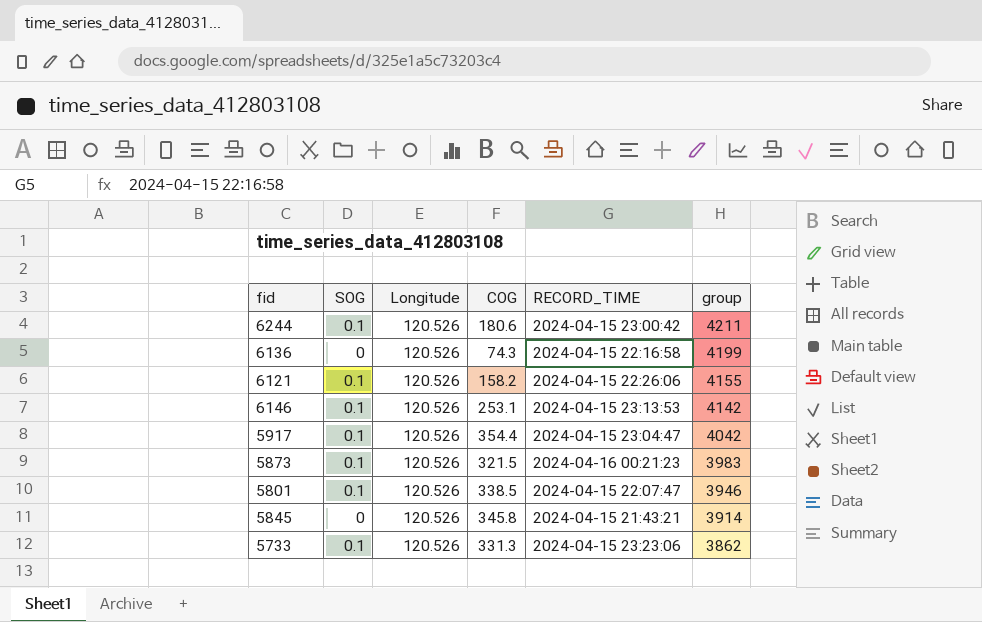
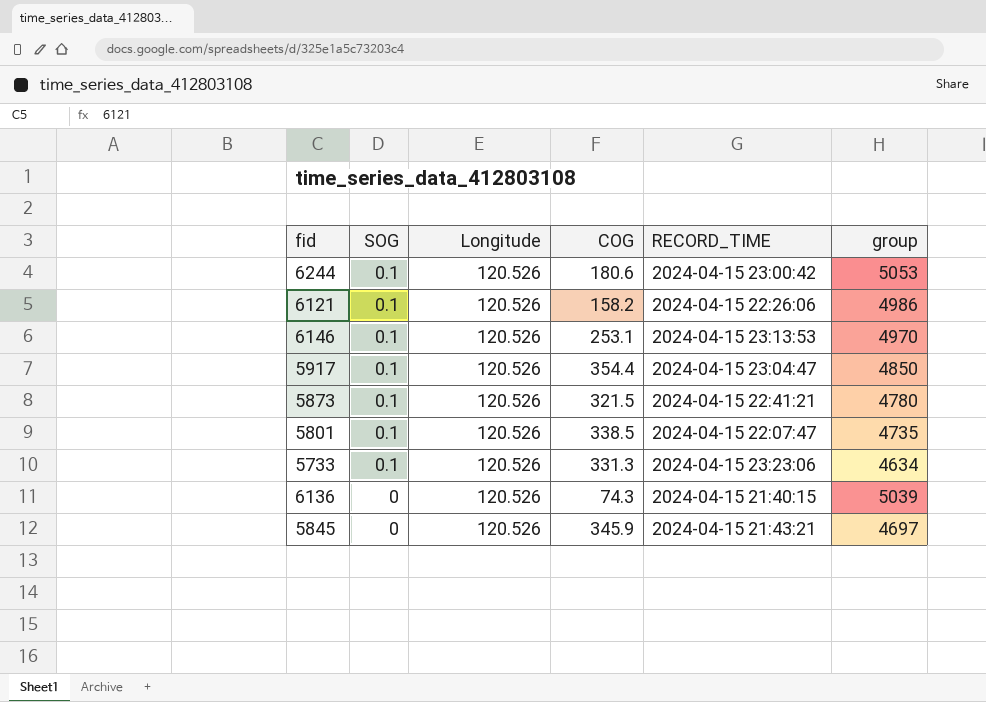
row order: group descending -> SOG descending
6244 | group: 4211 -> 5053
6121 | group: 4155 -> 4986
6146 | group: 4142 -> 4970
5917 | group: 4042 -> 4850
5873 | RECORD_TIME: 2024-04-16 00:21:23 -> 2024-04-15 22:41:21
5873 | group: 3983 -> 4780
5801 | group: 3946 -> 4735
5733 | group: 3862 -> 4634
6136 | RECORD_TIME: 2024-04-15 22:16:58 -> 2024-04-15 21:40:15
6136 | group: 4199 -> 5039
5845 | COG: 345.8 -> 345.9
5845 | group: 3914 -> 4697

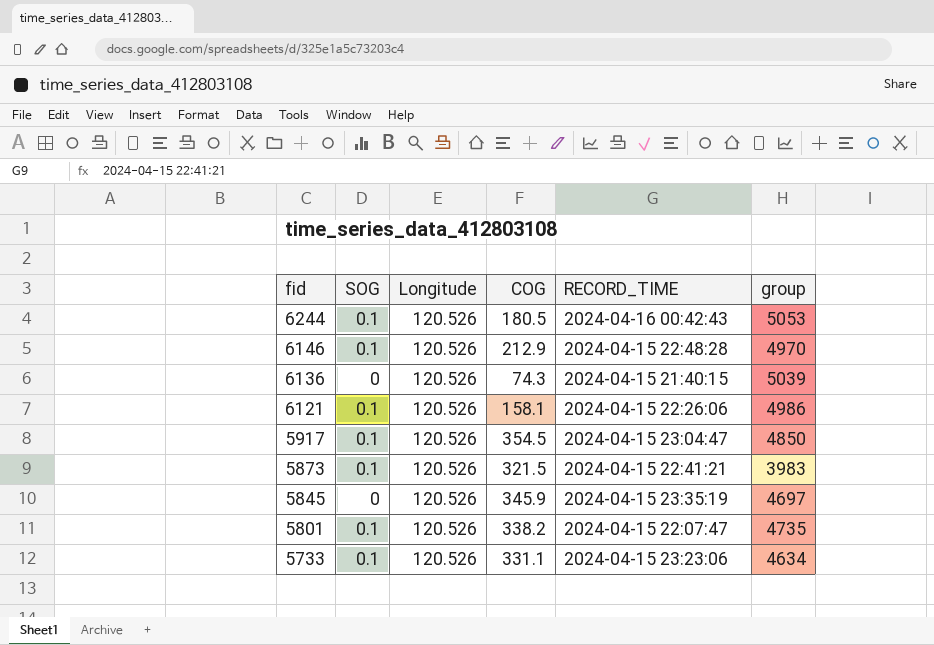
row order: SOG descending -> fid descending
6244 | COG: 180.6 -> 180.5
6244 | RECORD_TIME: 2024-04-15 23:00:42 -> 2024-04-16 00:42:43
6146 | COG: 253.1 -> 212.9
6146 | RECORD_TIME: 2024-04-15 23:13:53 -> 2024-04-15 22:48:28
6121 | COG: 158.2 -> 158.1
5917 | COG: 354.4 -> 354.5
5873 | group: 4780 -> 3983
5845 | RECORD_TIME: 2024-04-15 21:43:21 -> 2024-04-15 23:35:19
5801 | COG: 338.5 -> 338.2
5733 | COG: 331.3 -> 331.1

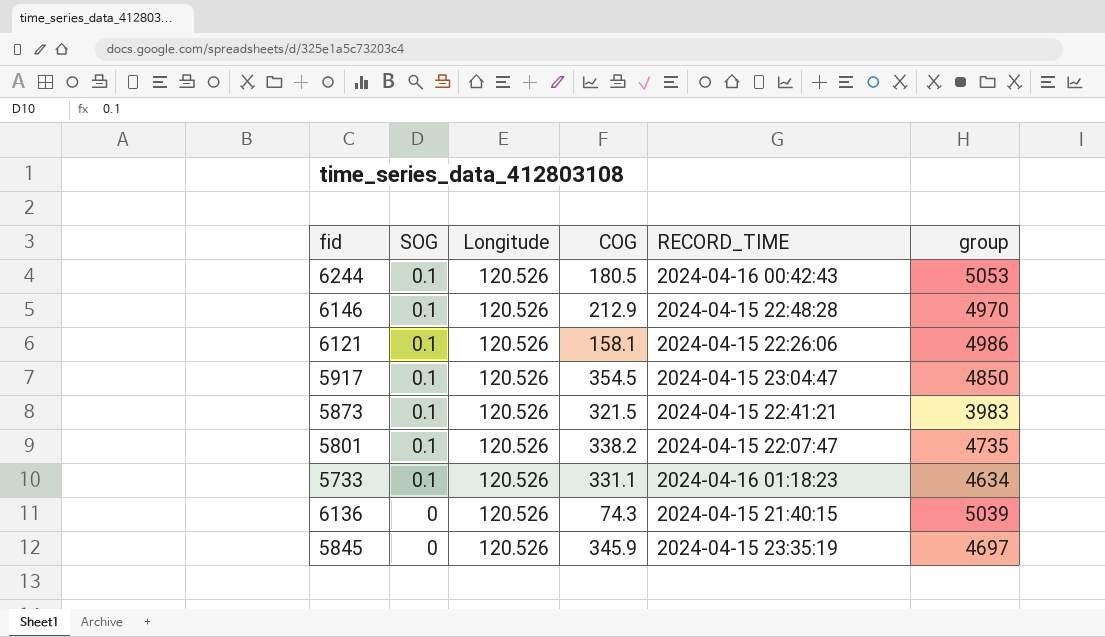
row order: fid descending -> SOG descending
5733 | RECORD_TIME: 2024-04-15 23:23:06 -> 2024-04-16 01:18:23

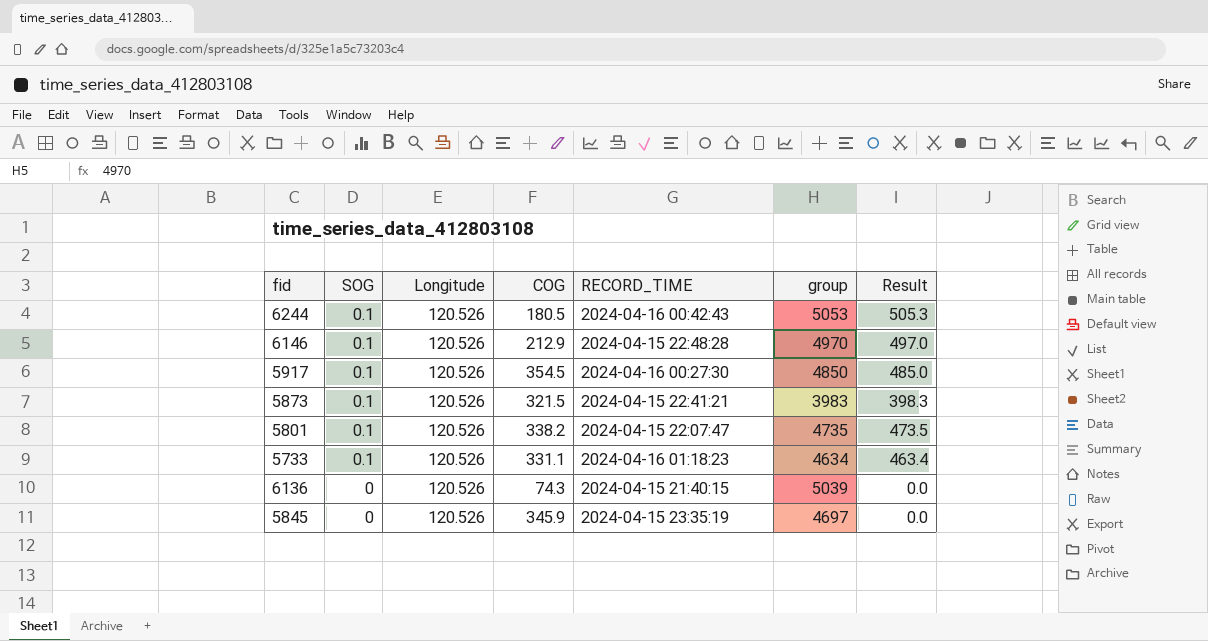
column Result | formula: none -> [SOG] * [group]
row 6121: 0.1 | 120.526 | 158.1 | 2024-04-15 22:26:06 | 4986 -> none
5917 | RECORD_TIME: 2024-04-15 23:04:47 -> 2024-04-16 00:27:30

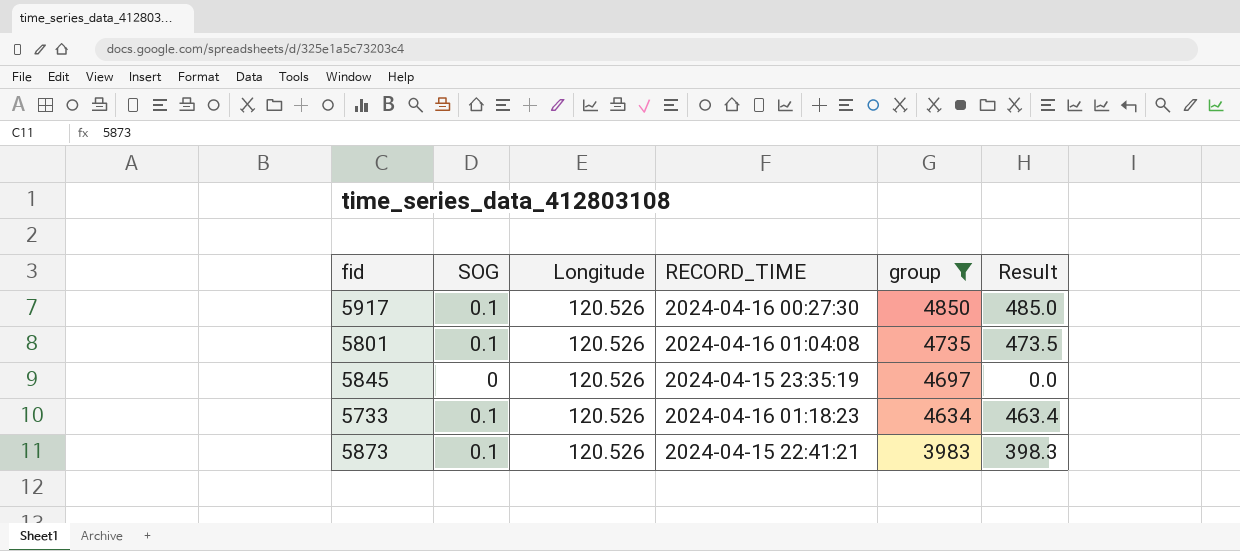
filter: none -> group <= 4850
row order: SOG descending -> group descending
column COG | position: 4 -> none
5801 | RECORD_TIME: 2024-04-15 22:07:47 -> 2024-04-16 01:04:08

